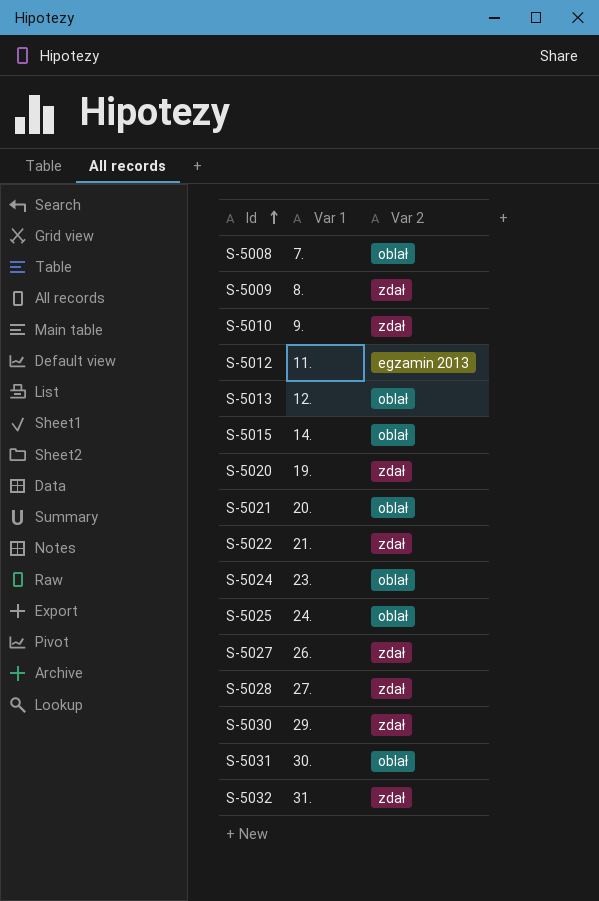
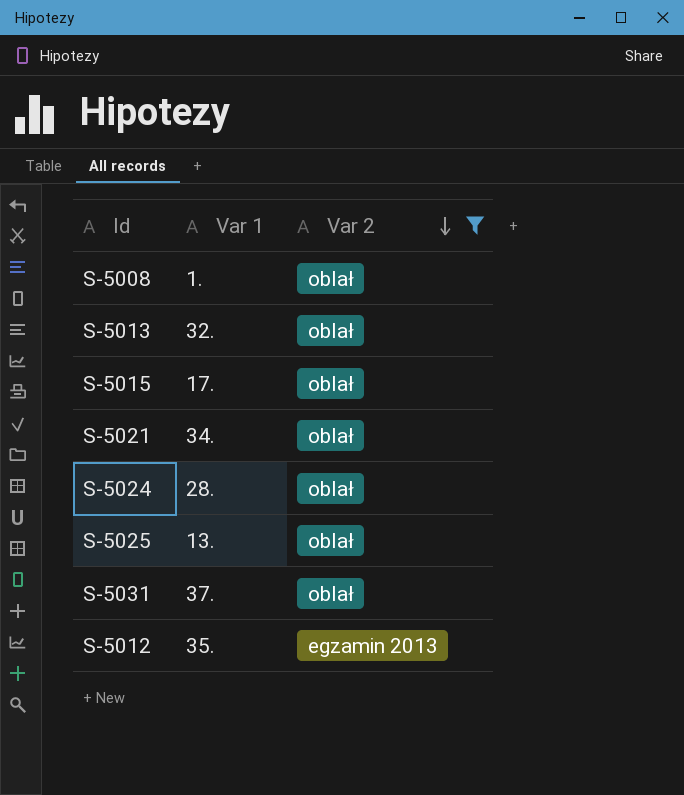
filter: none -> Var 2 != zdał
row order: Id ascending -> Var 2 descending
S-5008 | Var 1: 7. -> 1.
S-5013 | Var 1: 12. -> 32.
S-5015 | Var 1: 14. -> 17.
S-5021 | Var 1: 20. -> 34.
S-5024 | Var 1: 23. -> 28.
S-5025 | Var 1: 24. -> 13.
S-5031 | Var 1: 30. -> 37.
S-5012 | Var 1: 11. -> 35.

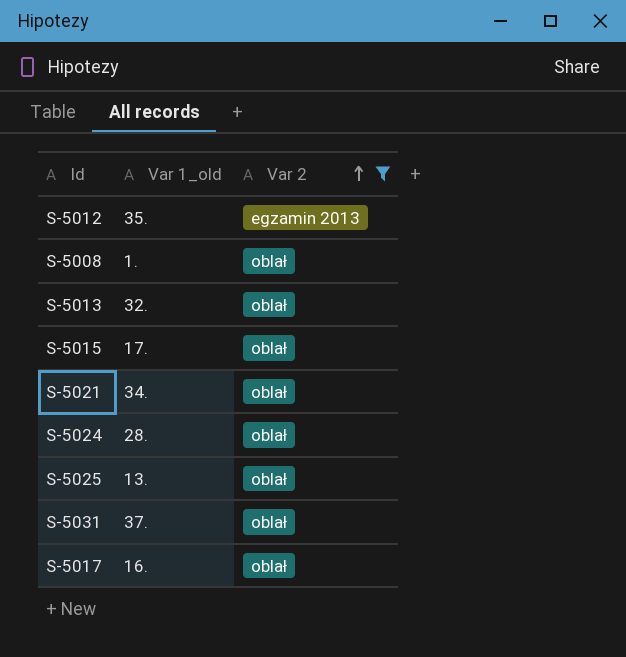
row order: Var 2 descending -> Var 2 ascending
column name: Var 1 -> Var 1_old
row S-5017: none -> 16. | oblał

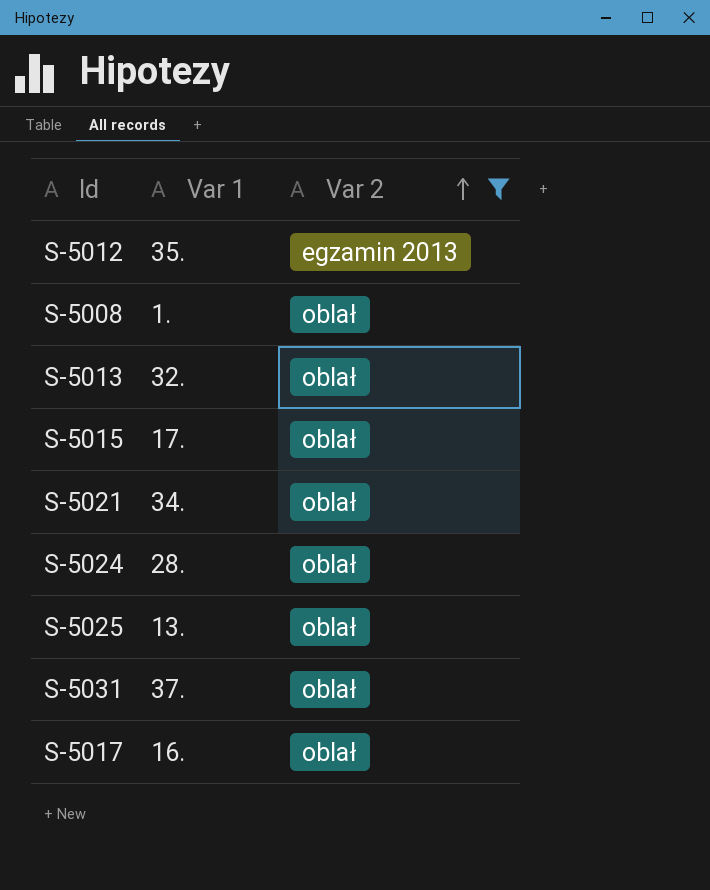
column name: Var 1_old -> Var 1

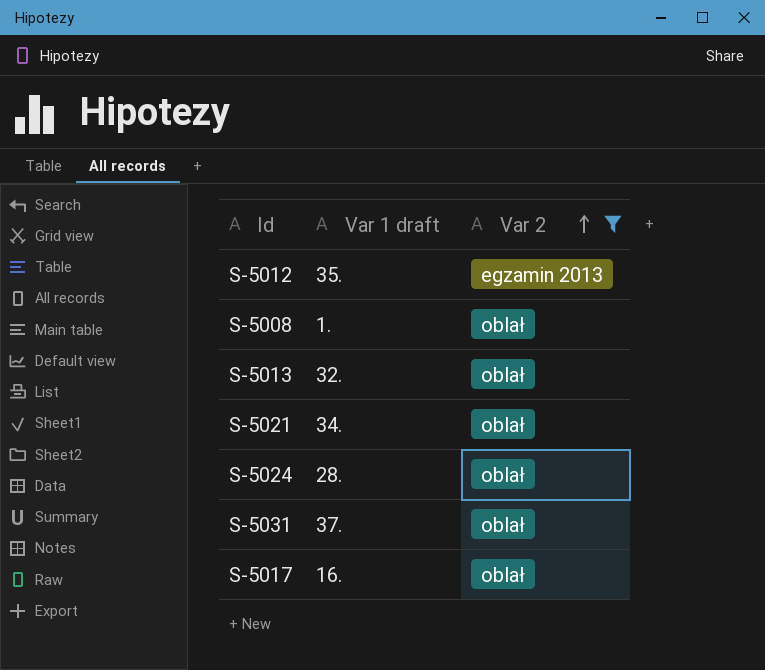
column name: Var 1 -> Var 1 draft
row S-5015: 17. | oblał -> none
row S-5025: 13. | oblał -> none

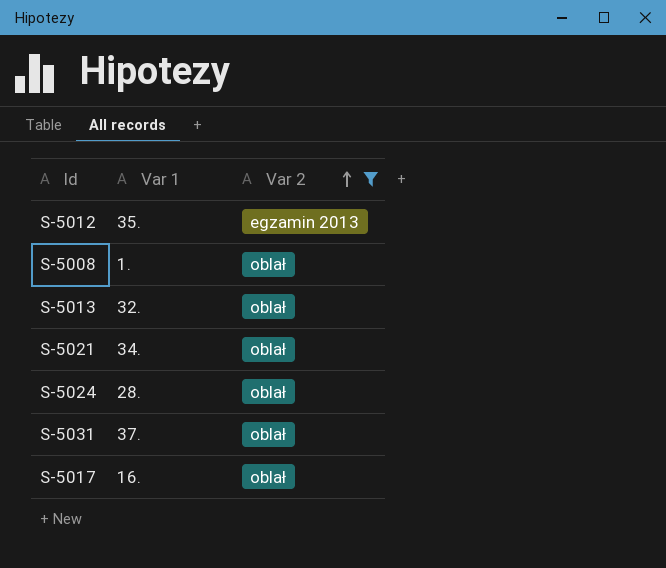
column name: Var 1 draft -> Var 1

